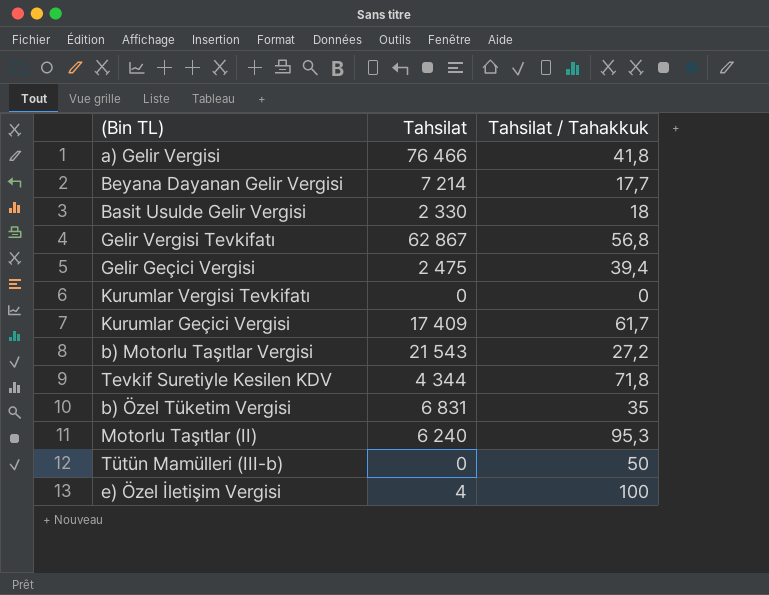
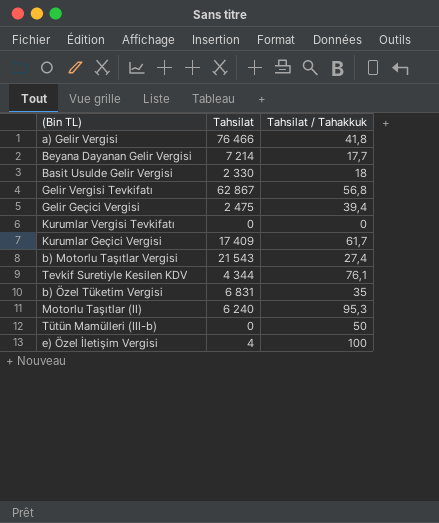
b) Motorlu Taşıtlar Vergisi | Tahsilat / Tahakkuk: 27,2 -> 27,4
Tevkif Suretiyle Kesilen KDV | Tahsilat / Tahakkuk: 71,8 -> 76,1

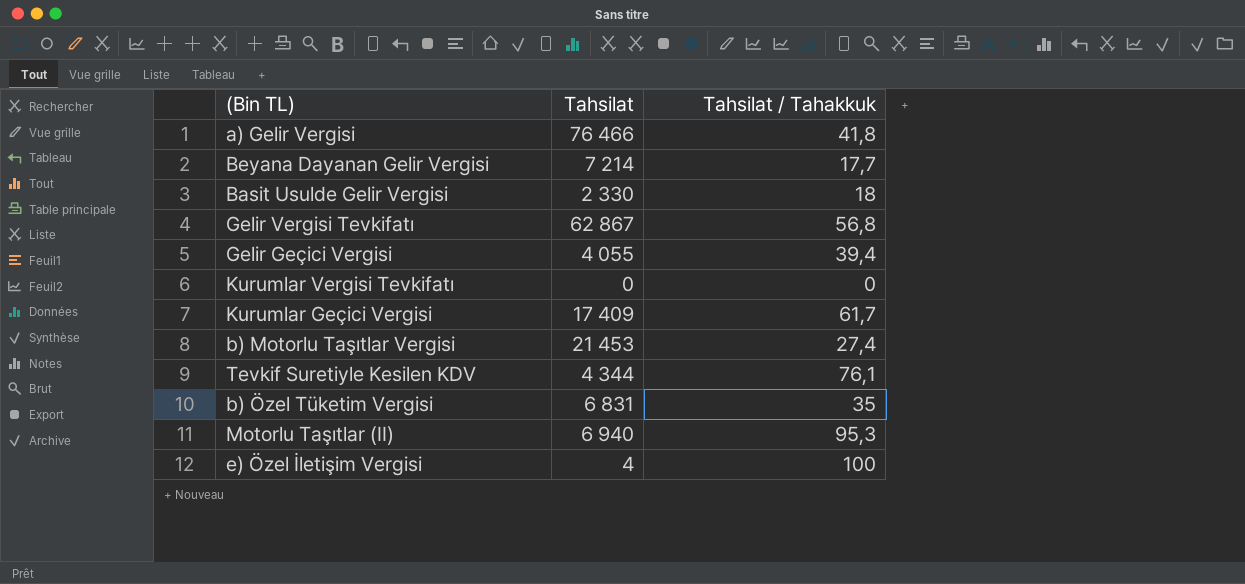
row Tütün Mamülleri (III-b): 0 | 50 -> none
Gelir Geçici Vergisi | Tahsilat: 2 475 -> 4 055
b) Motorlu Taşıtlar Vergisi | Tahsilat: 21 543 -> 21 453
Motorlu Taşıtlar (II) | Tahsilat: 6 240 -> 6 940

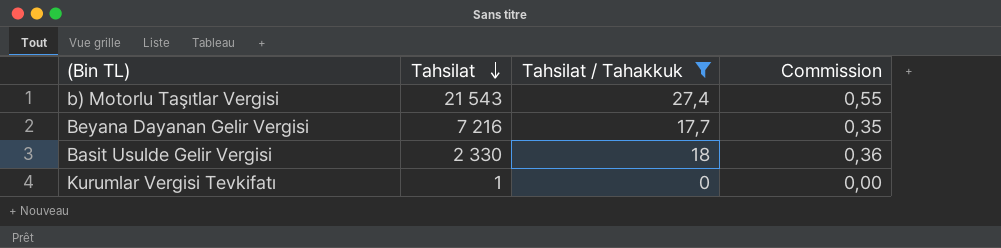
filter: none -> Tahsilat / Tahakkuk <= 27,4
row order: none -> Tahsilat descending
column Commission | formula: none -> [Tahsilat / Tahakkuk] * 0,02
b) Motorlu Taşıtlar Vergisi | Tahsilat: 21 453 -> 21 543
Beyana Dayanan Gelir Vergisi | Tahsilat: 7 214 -> 7 216
Kurumlar Vergisi Tevkifatı | Tahsilat: 0 -> 1

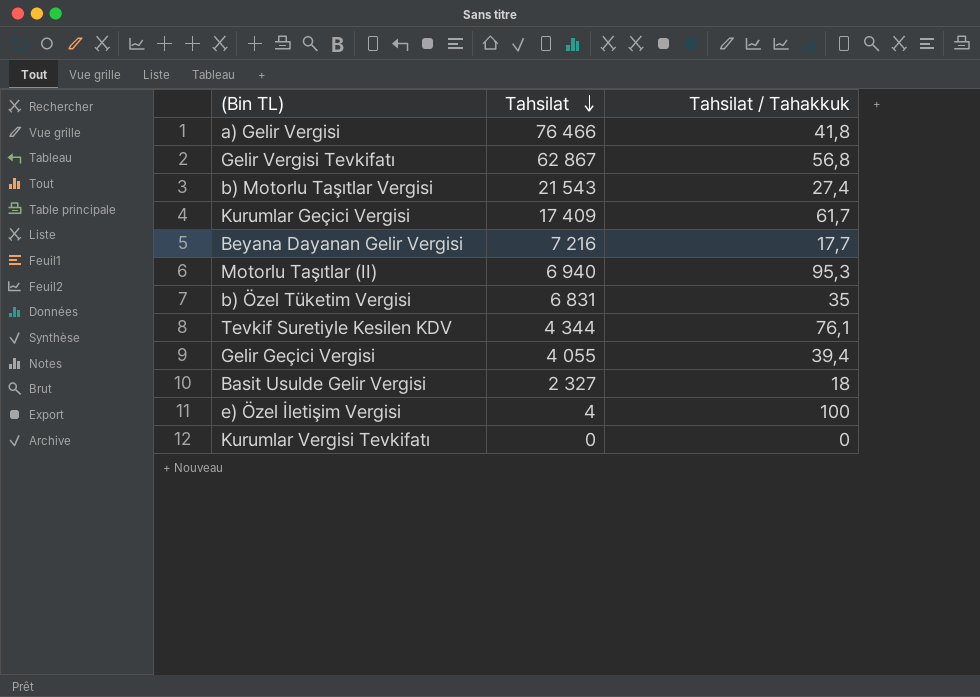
filter: Tahsilat / Tahakkuk <= 27,4 -> none
column Commission | formula: [Tahsilat / Tahakkuk] * 0,02 -> none
Basit Usulde Gelir Vergisi | Tahsilat: 2 330 -> 2 327
Kurumlar Vergisi Tevkifatı | Tahsilat: 1 -> 0

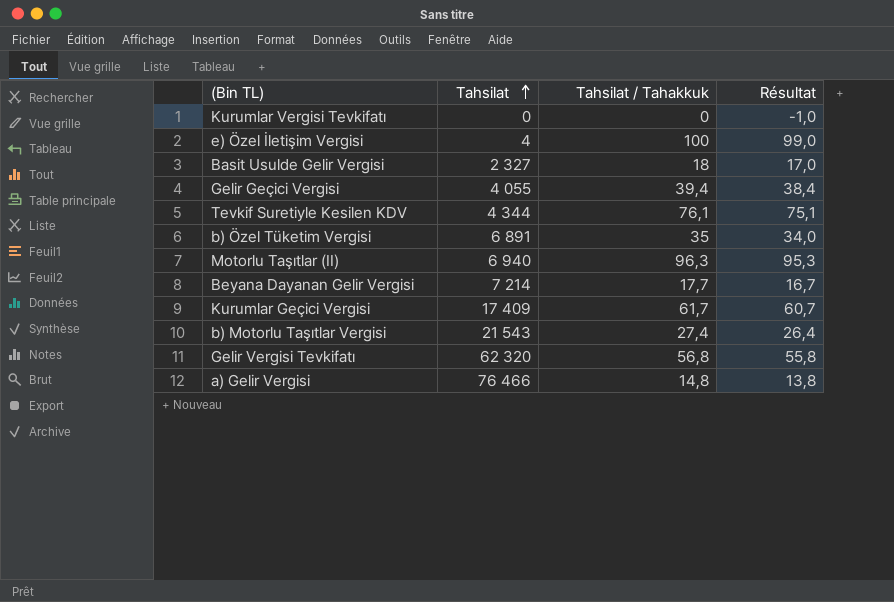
row order: Tahsilat descending -> Tahsilat ascending
column Résultat | formula: none -> [Tahsilat / Tahakkuk] - 1
b) Özel Tüketim Vergisi | Tahsilat: 6 831 -> 6 891
Motorlu Taşıtlar (II) | Tahsilat / Tahakkuk: 95,3 -> 96,3
Beyana Dayanan Gelir Vergisi | Tahsilat: 7 216 -> 7 214
Gelir Vergisi Tevkifatı | Tahsilat: 62 867 -> 62 320
a) Gelir Vergisi | Tahsilat / Tahakkuk: 41,8 -> 14,8

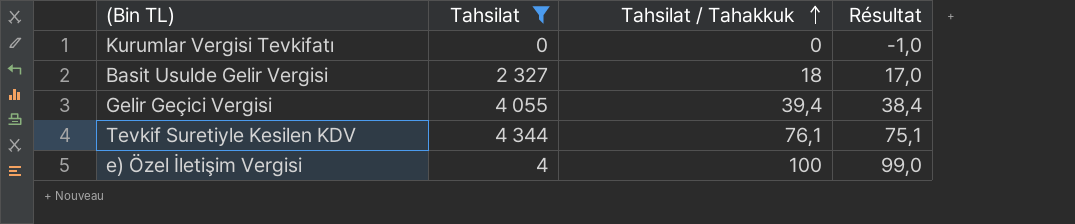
filter: none -> Tahsilat <= 4 344
row order: Tahsilat ascending -> Tahsilat / Tahakkuk ascending

